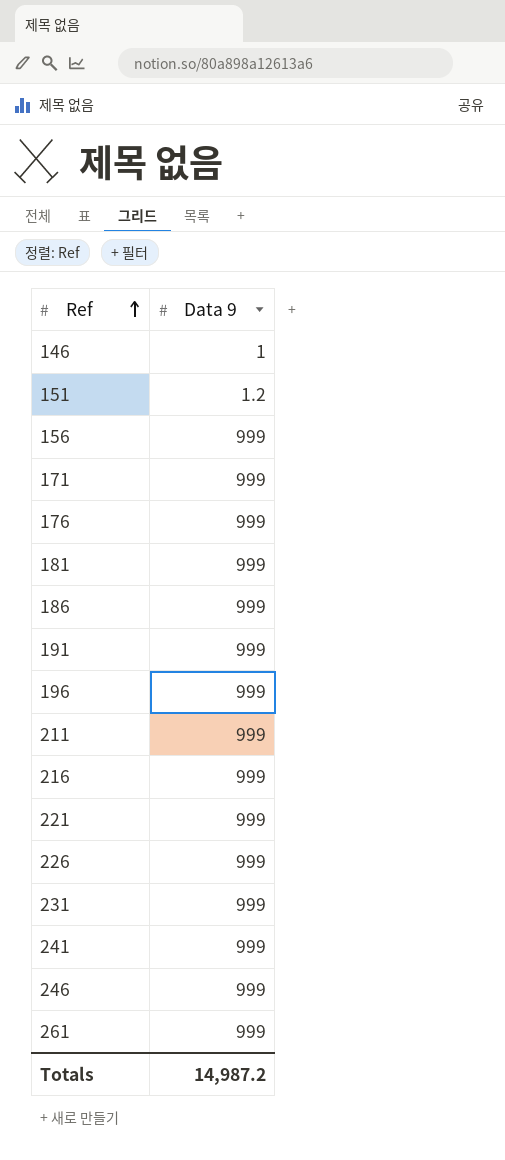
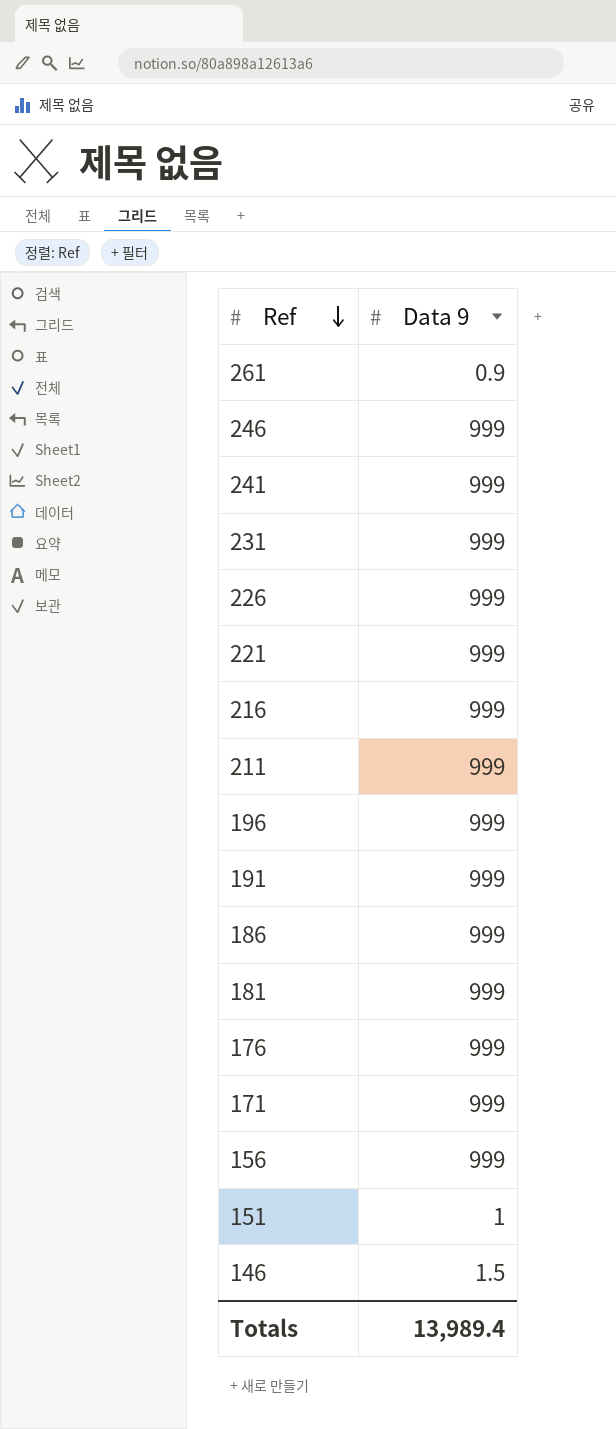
row order: Ref ascending -> Ref descending
261 | Data 9: 999 -> 0.9
151 | Data 9: 1.2 -> 1
146 | Data 9: 1 -> 1.5
Totals | Data 9: 14,987.2 -> 13,989.4

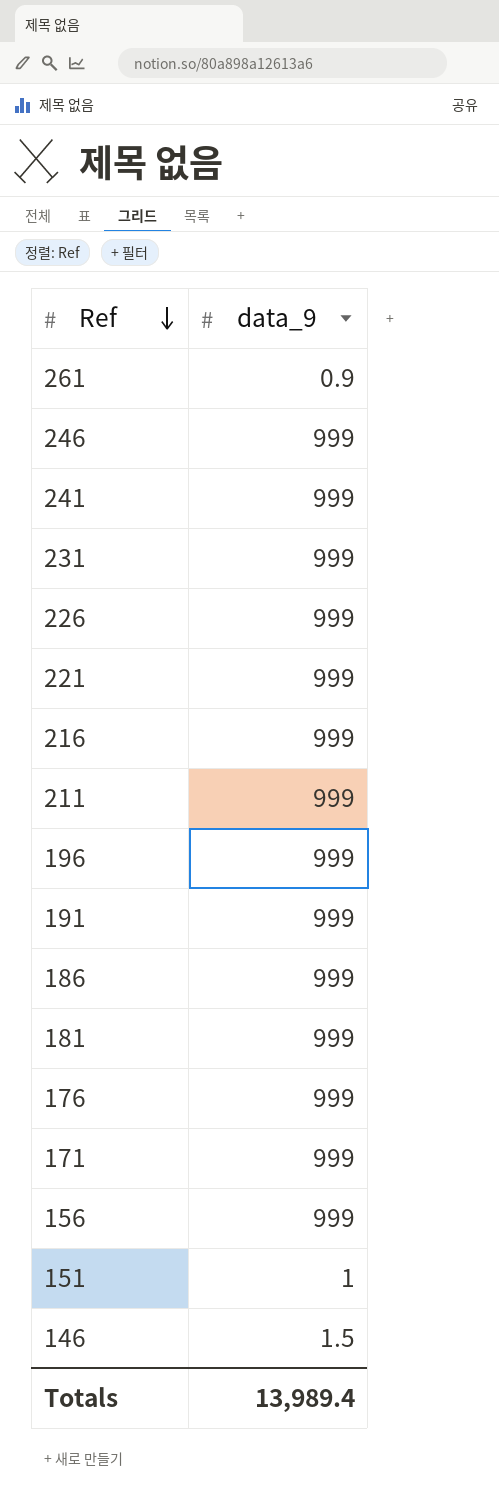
column name: Data 9 -> data_9

